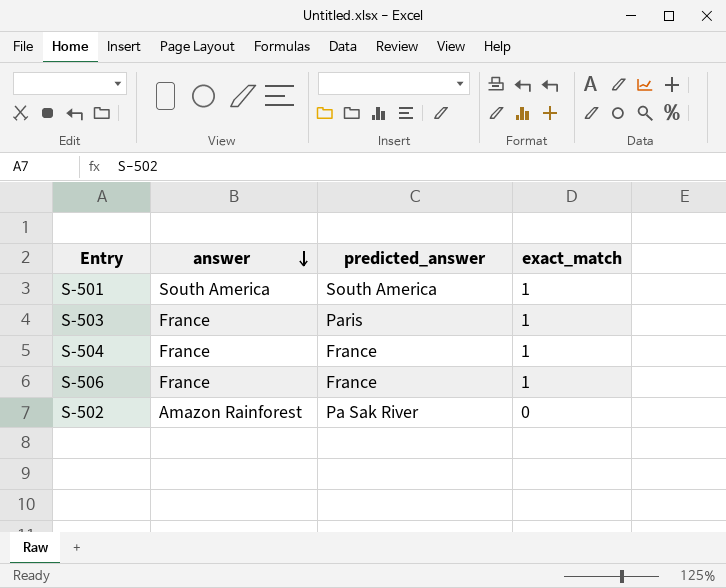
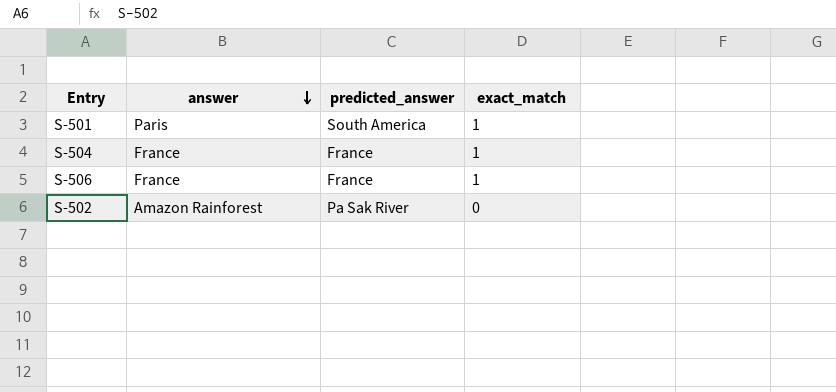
row S-503: France | Paris | 1 -> none
S-501 | answer: South America -> Paris

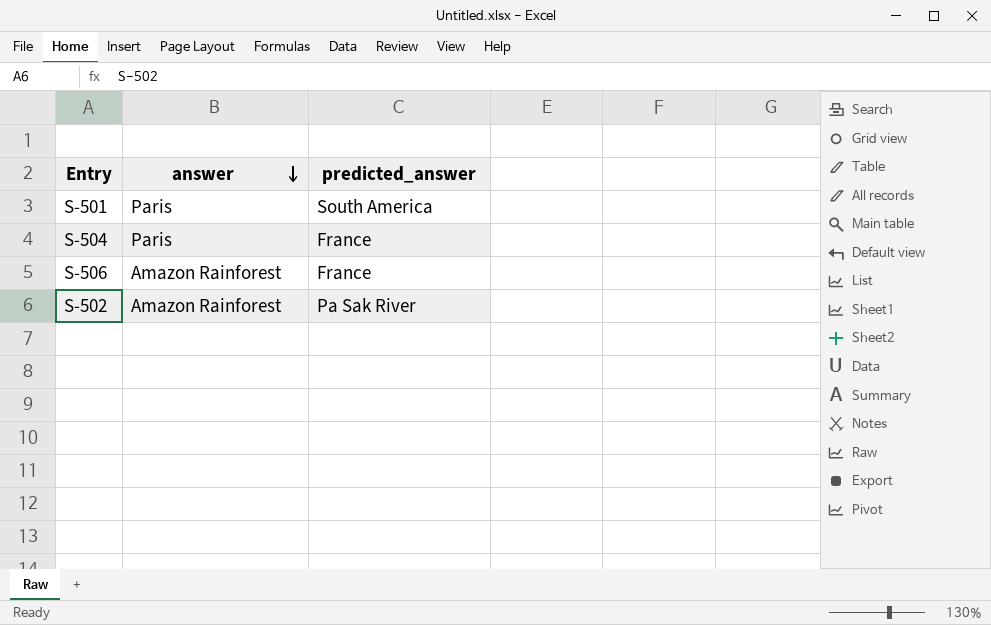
column exact_match | position: 4 -> none
S-504 | answer: France -> Paris
S-506 | answer: France -> Amazon Rainforest

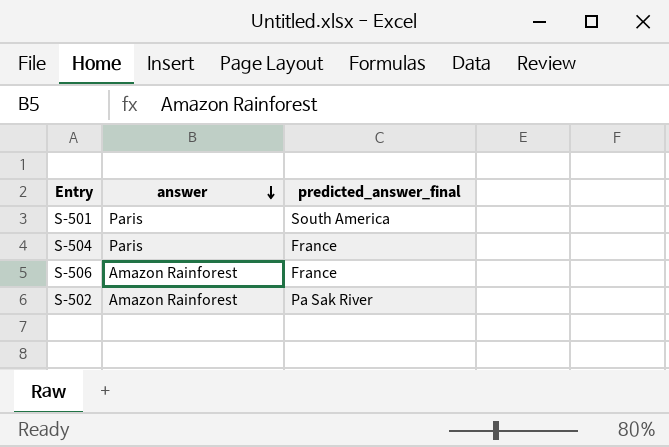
column name: predicted_answer -> predicted_answer_final

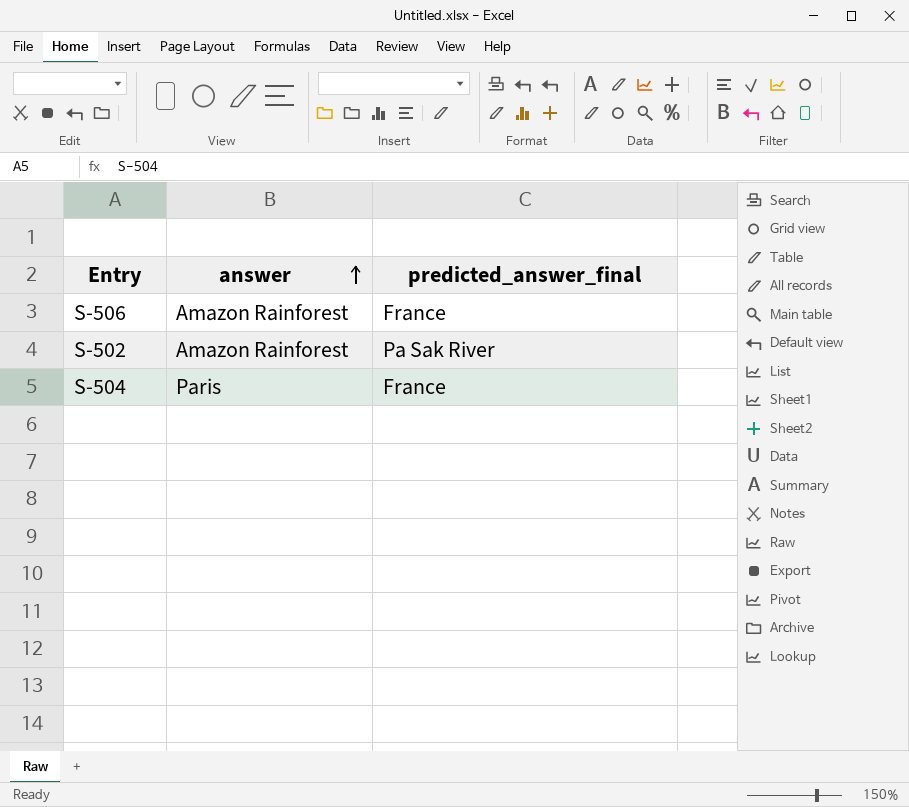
row order: answer descending -> answer ascending
row S-501: Paris | South America -> none

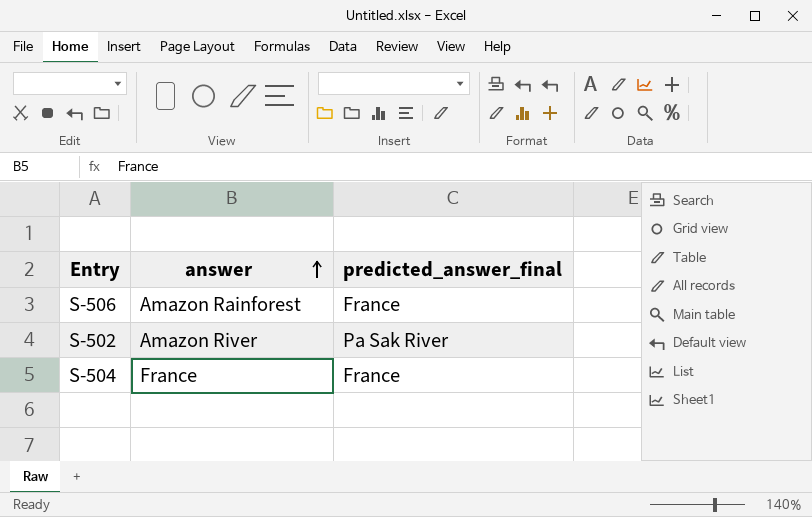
S-502 | answer: Amazon Rainforest -> Amazon River
S-504 | answer: Paris -> France

